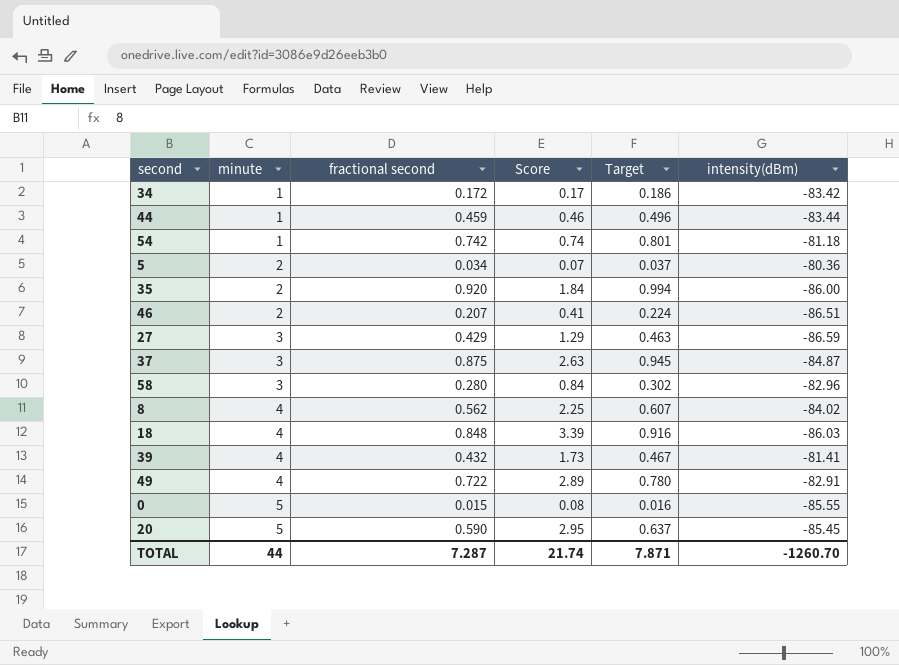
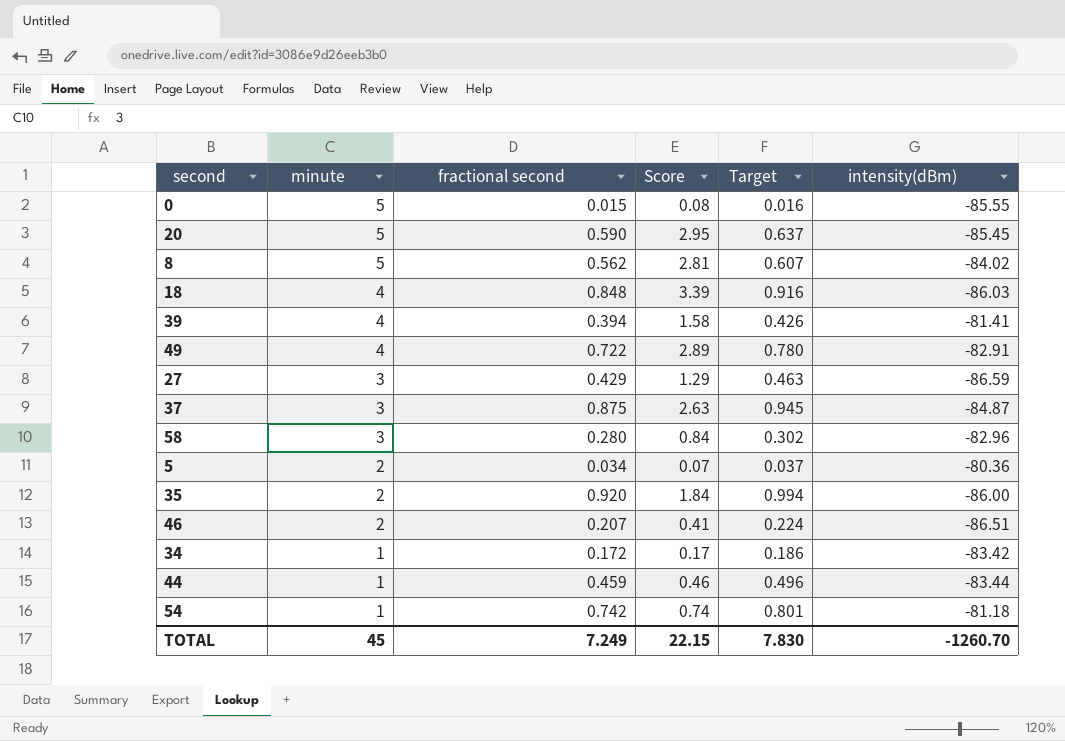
row order: minute ascending -> minute descending
8 | minute: 4 -> 5
8 | Score: 2.25 -> 2.81
39 | fractional second: 0.432 -> 0.394
39 | Score: 1.73 -> 1.58
39 | Target: 0.467 -> 0.426
TOTAL | minute: 44 -> 45
TOTAL | fractional second: 7.287 -> 7.249
TOTAL | Score: 21.74 -> 22.15
TOTAL | Target: 7.871 -> 7.830

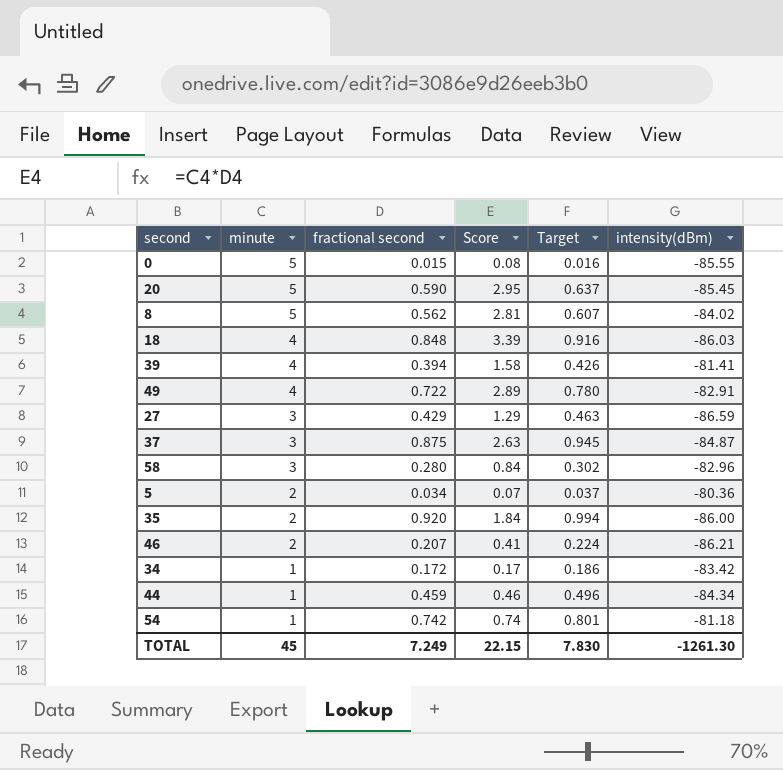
46 | intensity(dBm): -86.51 -> -86.21
44 | intensity(dBm): -83.44 -> -84.34
TOTAL | intensity(dBm): -1260.70 -> -1261.30

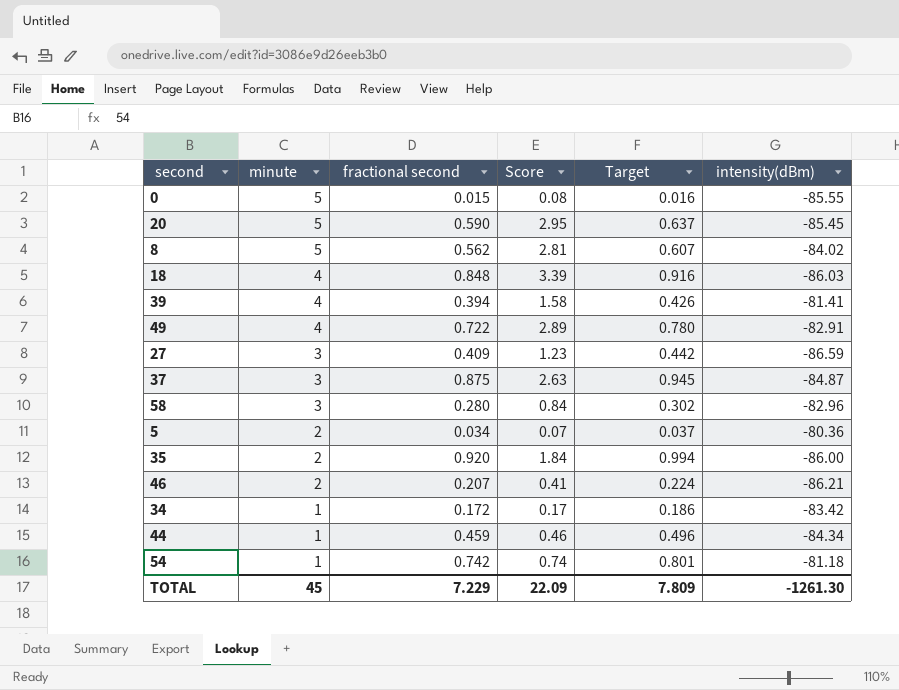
27 | fractional second: 0.429 -> 0.409
27 | Score: 1.29 -> 1.23
27 | Target: 0.463 -> 0.442
TOTAL | fractional second: 7.249 -> 7.229
TOTAL | Score: 22.15 -> 22.09
TOTAL | Target: 7.830 -> 7.809

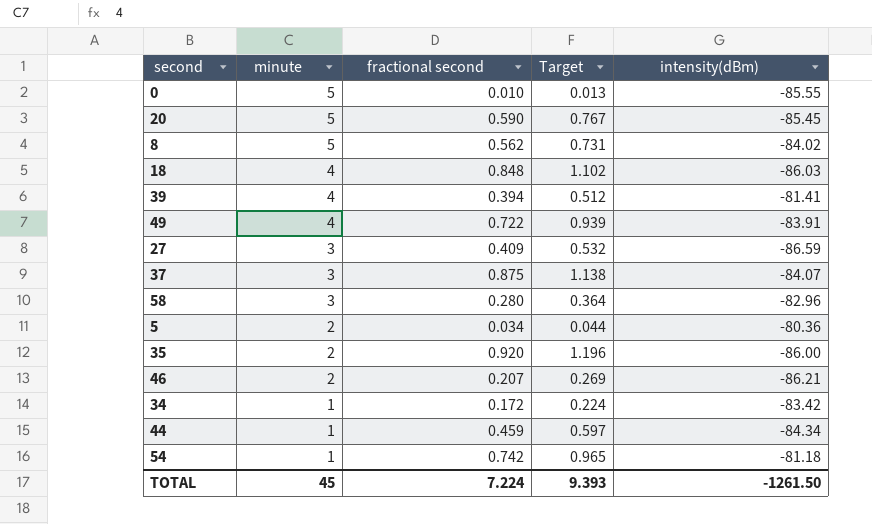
column Score | formula: [minute] * [fractional second] -> none
column Target | formula: [fractional second] * 1.08 -> [fractional second] * 1.3
0 | fractional second: 0.015 -> 0.010
49 | intensity(dBm): -82.91 -> -83.91
37 | intensity(dBm): -84.87 -> -84.07
TOTAL | fractional second: 7.229 -> 7.224
TOTAL | Target: 7.809 -> 9.393
TOTAL | intensity(dBm): -1261.30 -> -1261.50

